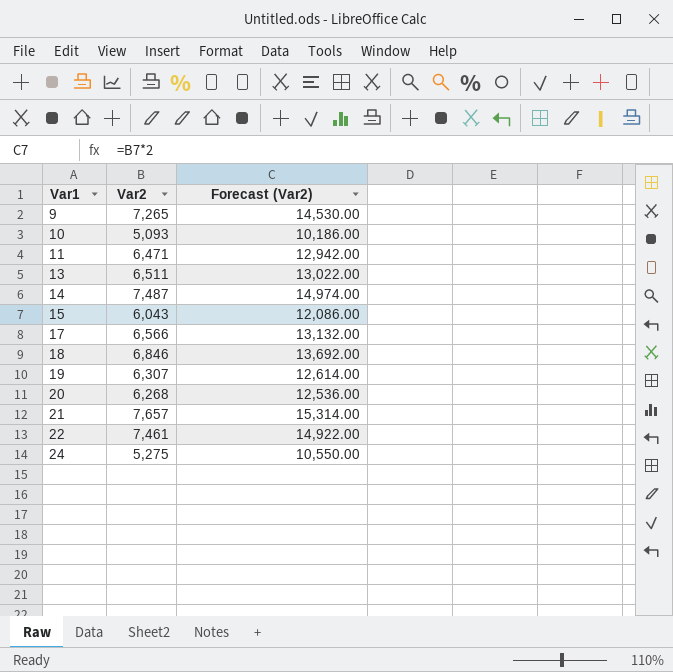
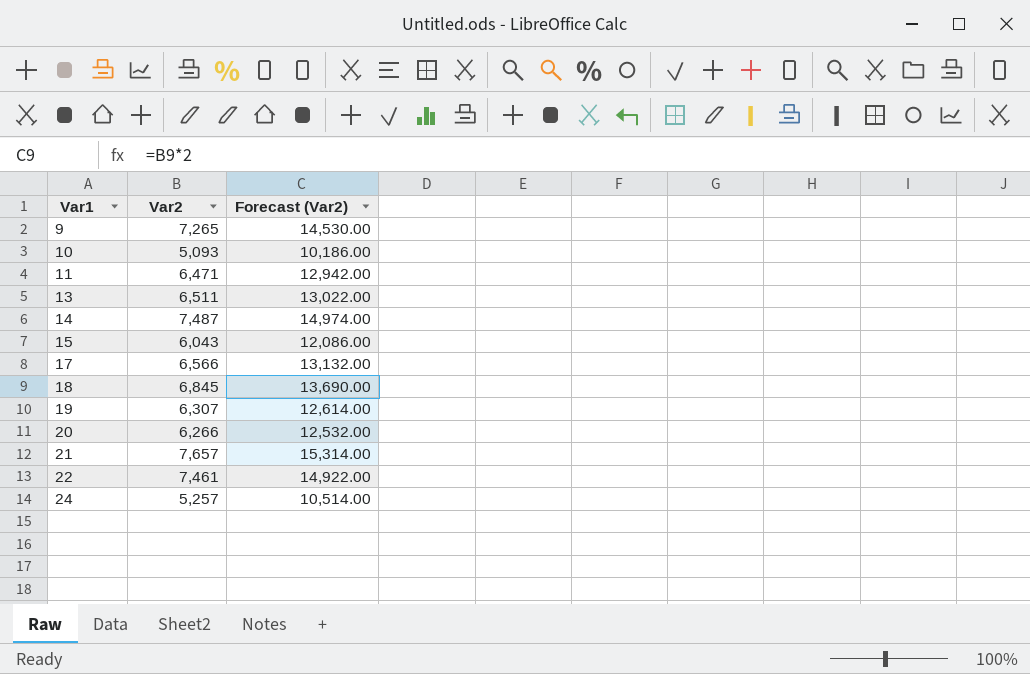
18 | Var2: 6,846 -> 6,845
18 | Forecast (Var2): 13,692.00 -> 13,690.00
20 | Var2: 6,268 -> 6,266
20 | Forecast (Var2): 12,536.00 -> 12,532.00
24 | Var2: 5,275 -> 5,257
24 | Forecast (Var2): 10,550.00 -> 10,514.00

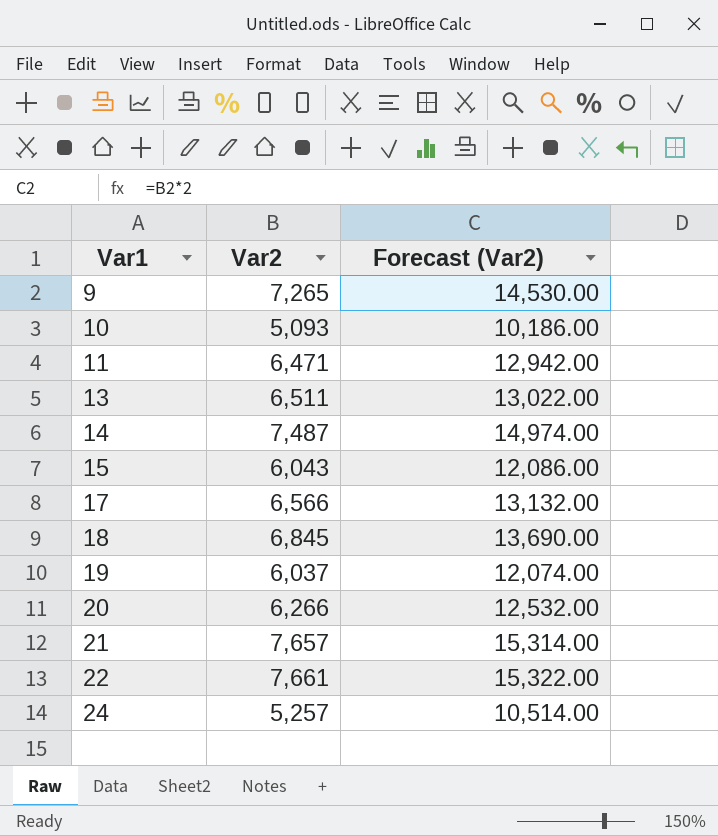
19 | Var2: 6,307 -> 6,037
19 | Forecast (Var2): 12,614.00 -> 12,074.00
22 | Var2: 7,461 -> 7,661
22 | Forecast (Var2): 14,922.00 -> 15,322.00

